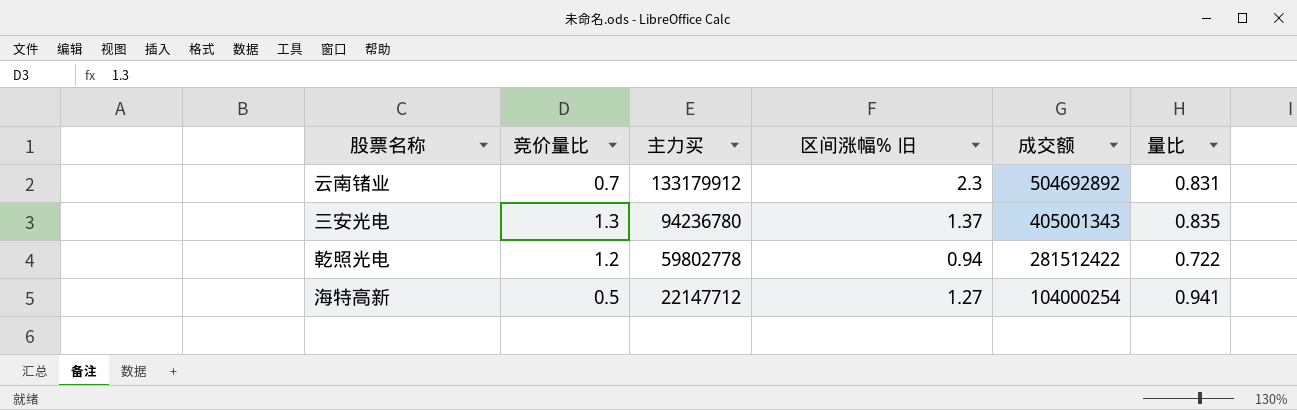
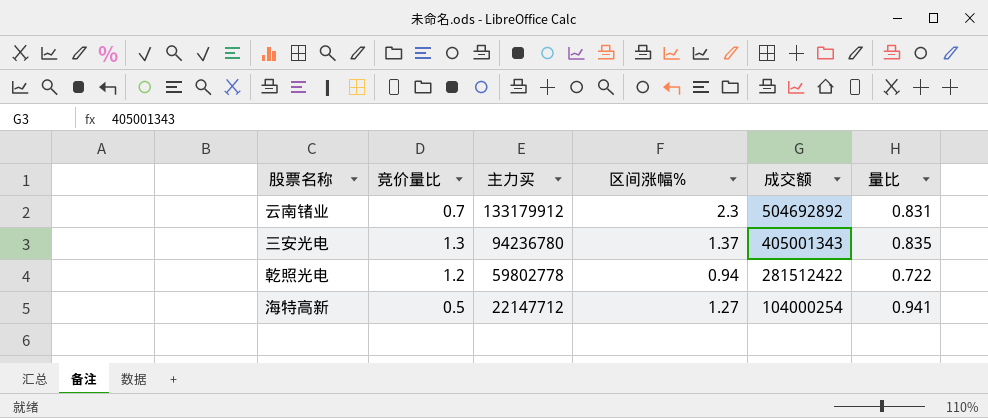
column name: 区间涨幅% 旧 -> 区间涨幅%

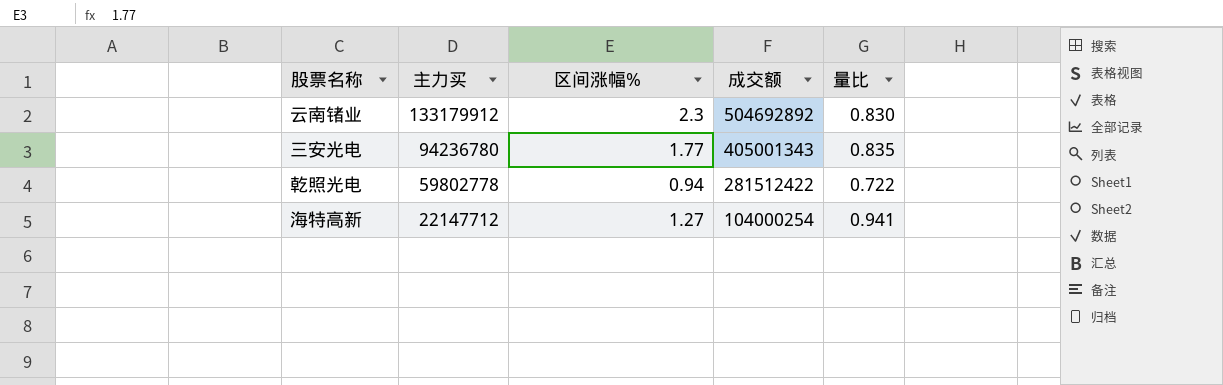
column 竞价量比 | position: 2 -> none
云南锗业 | 量比: 0.831 -> 0.830
三安光电 | 区间涨幅%: 1.37 -> 1.77

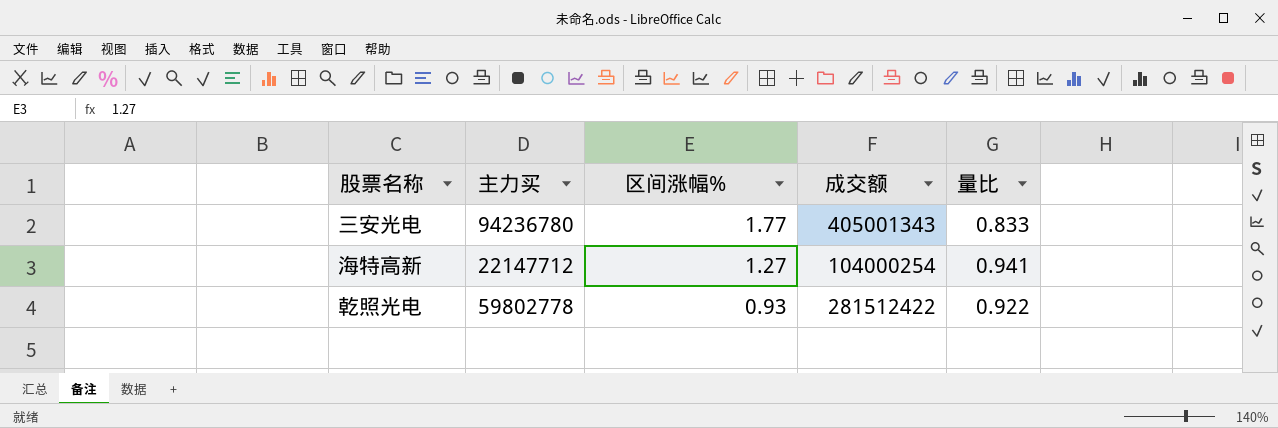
row order: 主力买 descending -> 区间涨幅% descending
row 云南锗业: 133179912 | 2.3 | 504692892 | 0.830 -> none
三安光电 | 量比: 0.835 -> 0.833
乾照光电 | 区间涨幅%: 0.94 -> 0.93
乾照光电 | 量比: 0.722 -> 0.922

